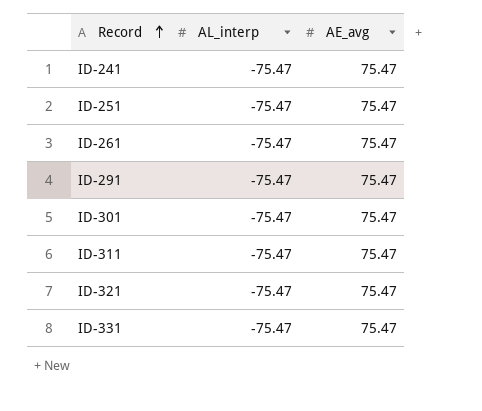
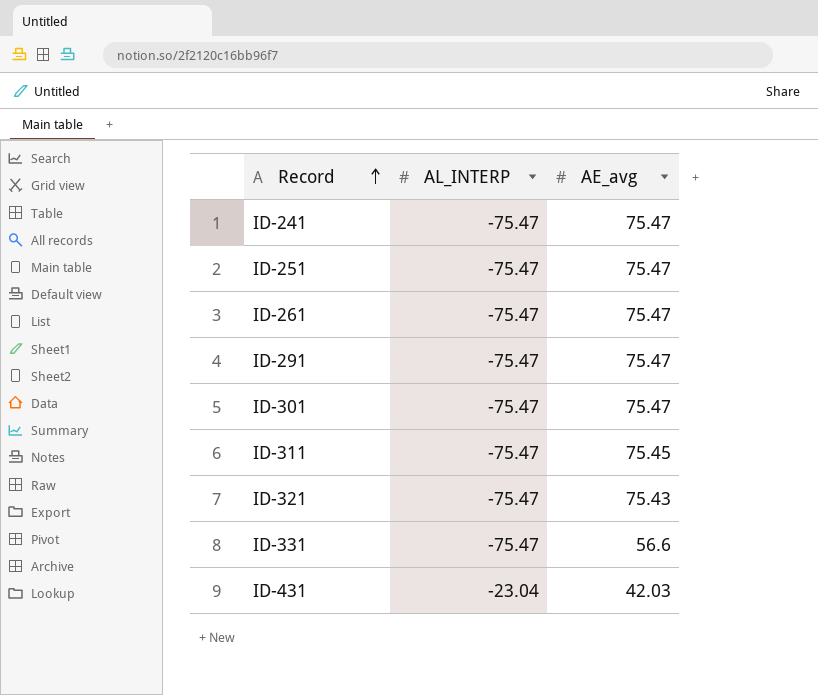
column name: AL_interp -> AL_INTERP
ID-311 | AE_avg: 75.47 -> 75.45
ID-321 | AE_avg: 75.47 -> 75.43
ID-331 | AE_avg: 75.47 -> 56.6
row ID-431: none -> -23.04 | 42.03

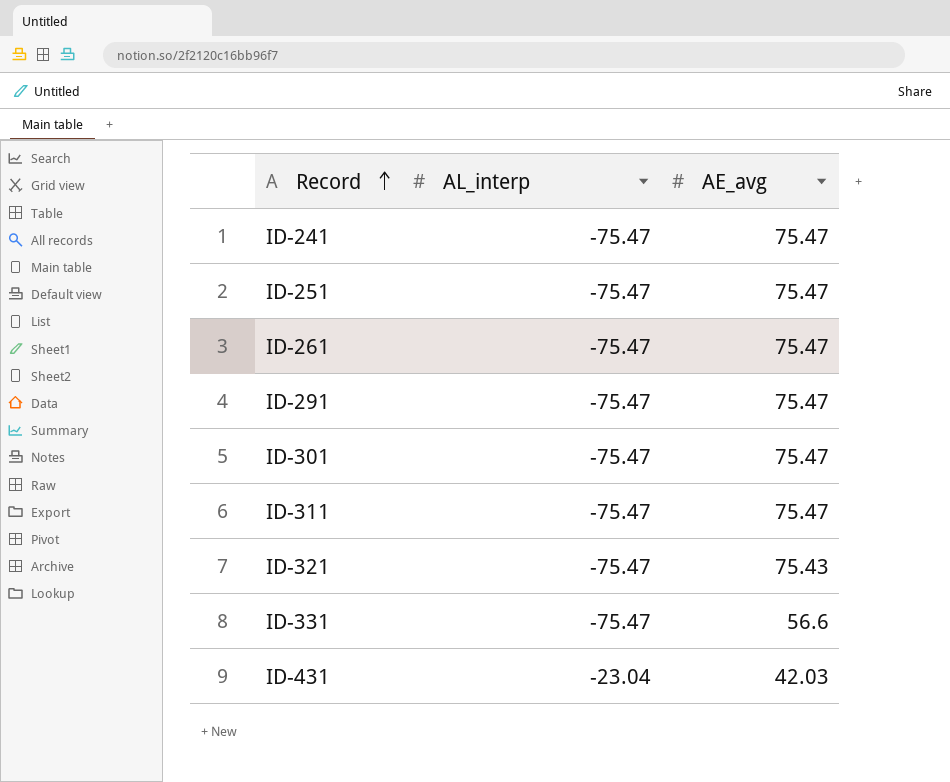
column name: AL_INTERP -> AL_interp
ID-311 | AE_avg: 75.45 -> 75.47

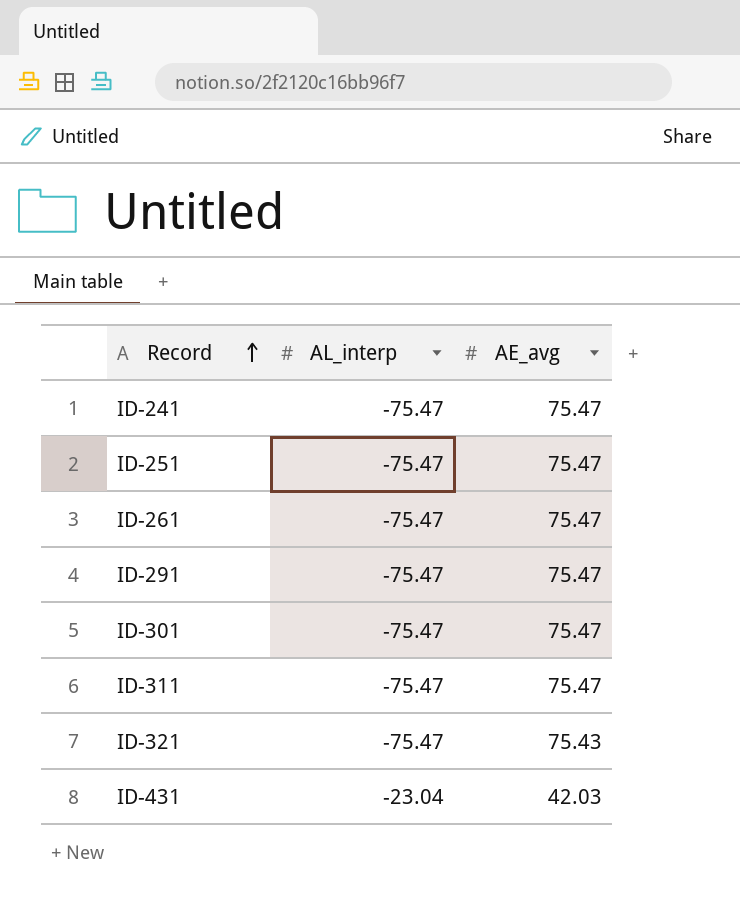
row ID-331: -75.47 | 56.6 -> none

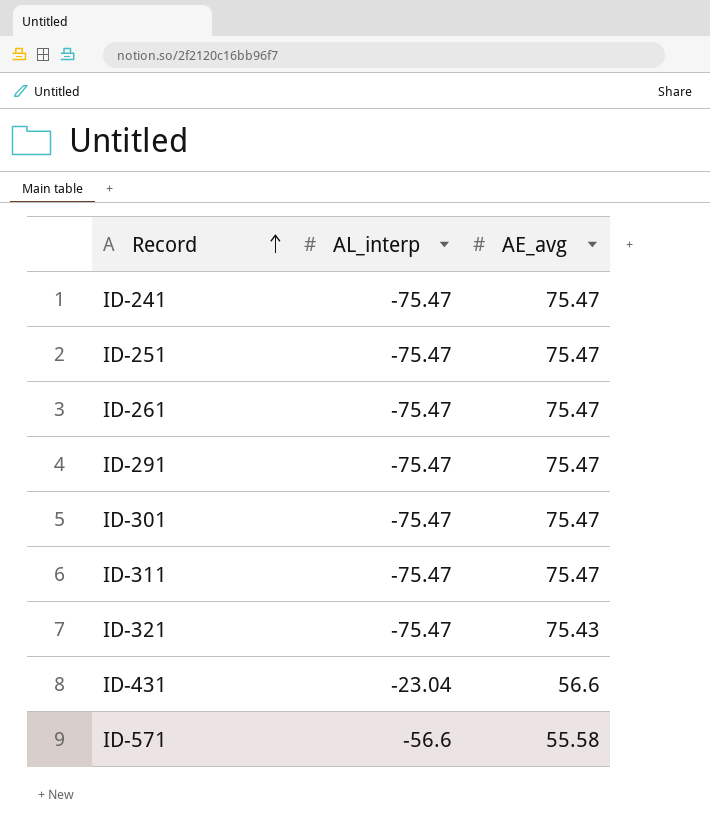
ID-431 | AE_avg: 42.03 -> 56.6
row ID-571: none -> -56.6 | 55.58

